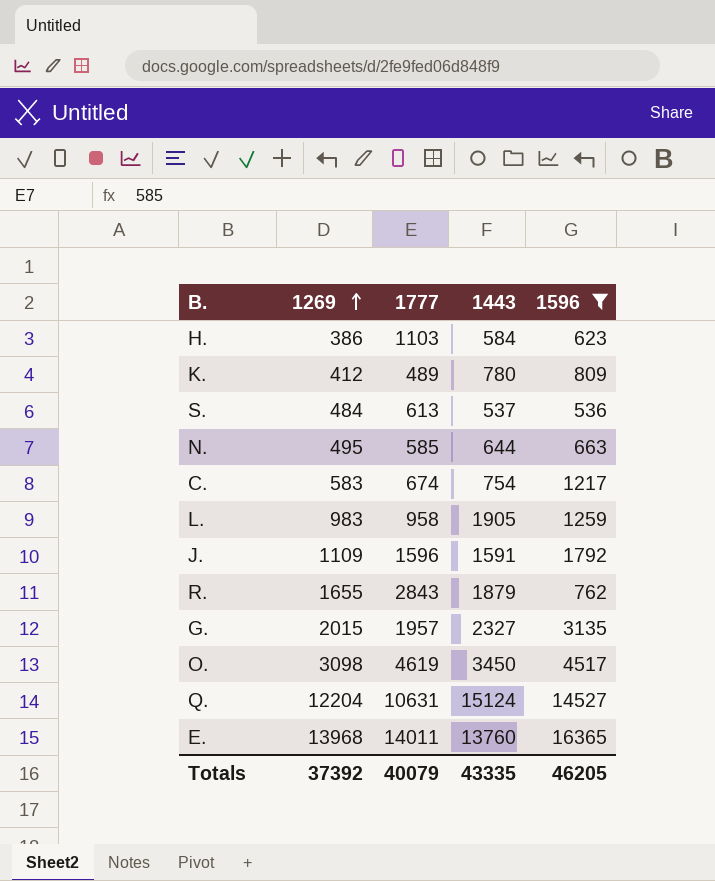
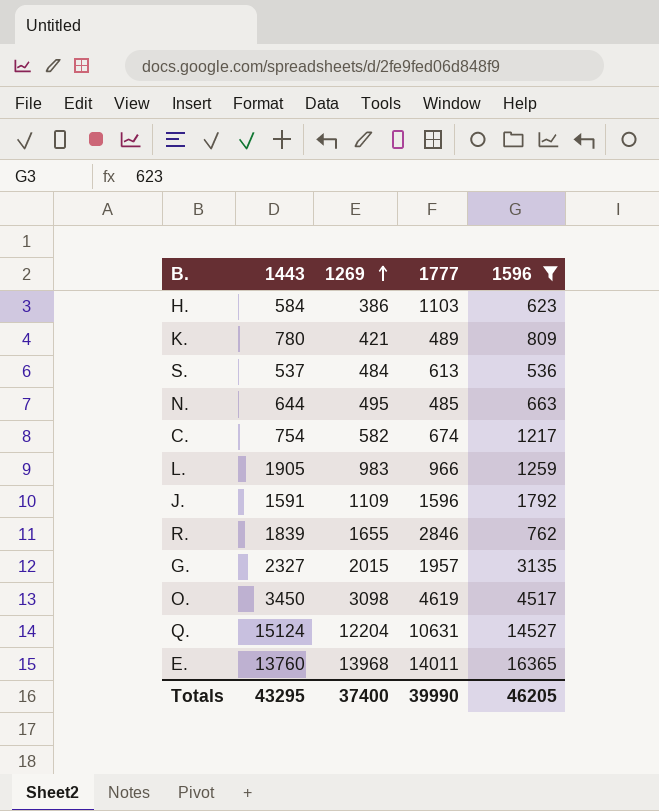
column 1443 | position: 4 -> 2
K. | 1269: 412 -> 421
N. | 1777: 585 -> 485
C. | 1269: 583 -> 582
L. | 1777: 958 -> 966
R. | 1443: 1879 -> 1839
R. | 1777: 2843 -> 2846
Totals | 1443: 43335 -> 43295
Totals | 1269: 37392 -> 37400
Totals | 1777: 40079 -> 39990

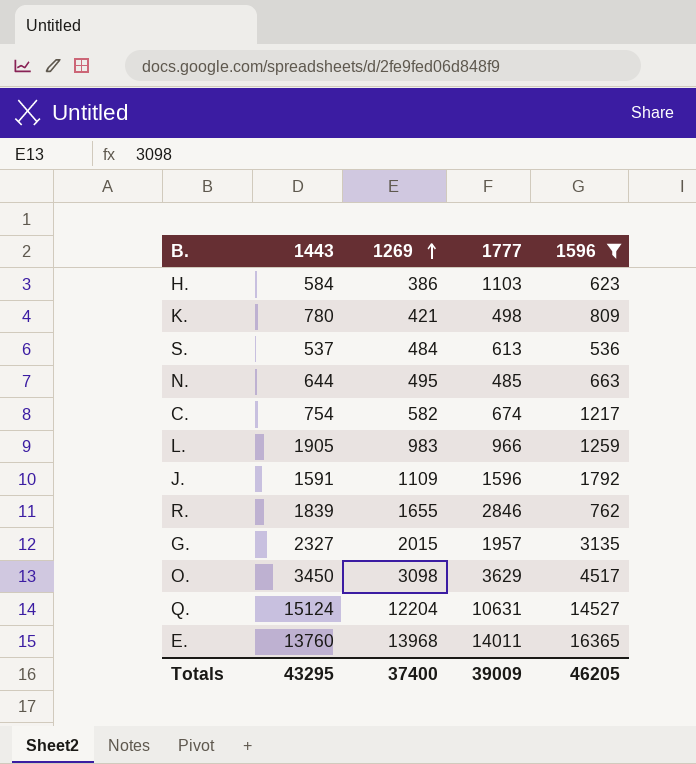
K. | 1777: 489 -> 498
O. | 1777: 4619 -> 3629
Totals | 1777: 39990 -> 39009

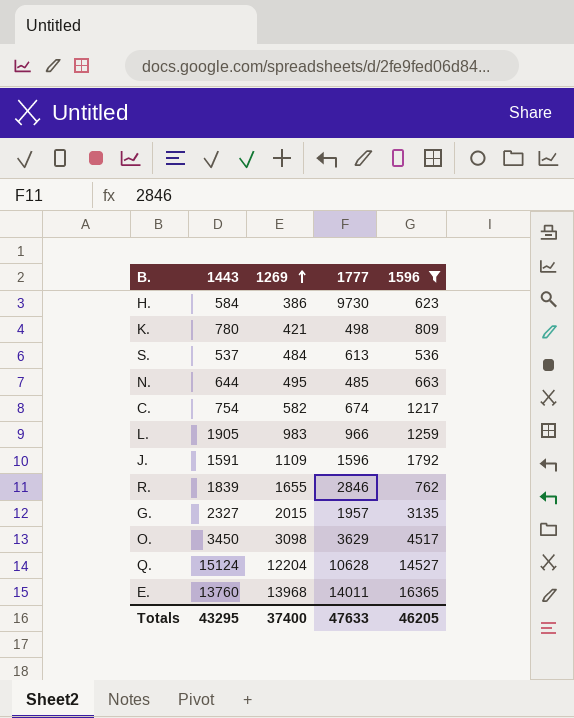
H. | 1777: 1103 -> 9730
Q. | 1777: 10631 -> 10628
Totals | 1777: 39009 -> 47633

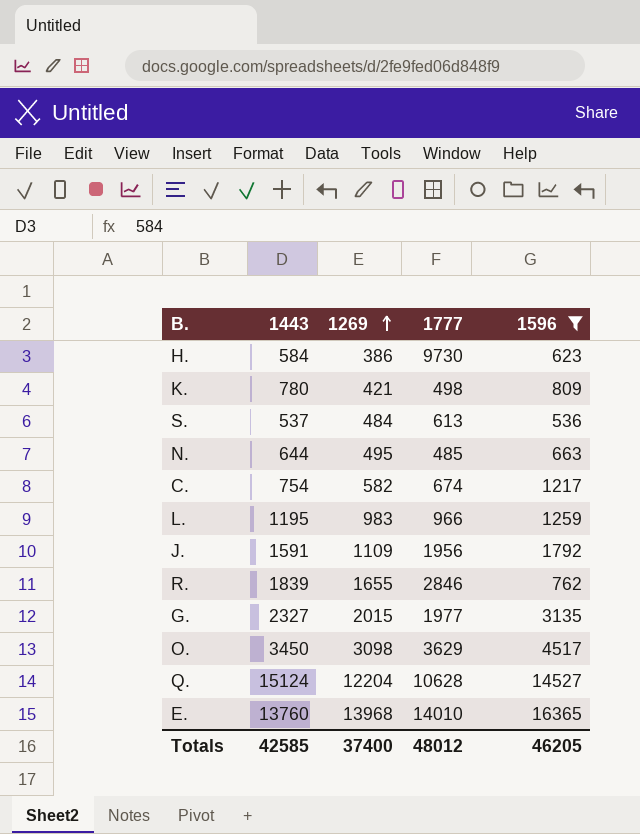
L. | 1443: 1905 -> 1195
J. | 1777: 1596 -> 1956
G. | 1777: 1957 -> 1977
E. | 1777: 14011 -> 14010
Totals | 1443: 43295 -> 42585
Totals | 1777: 47633 -> 48012

